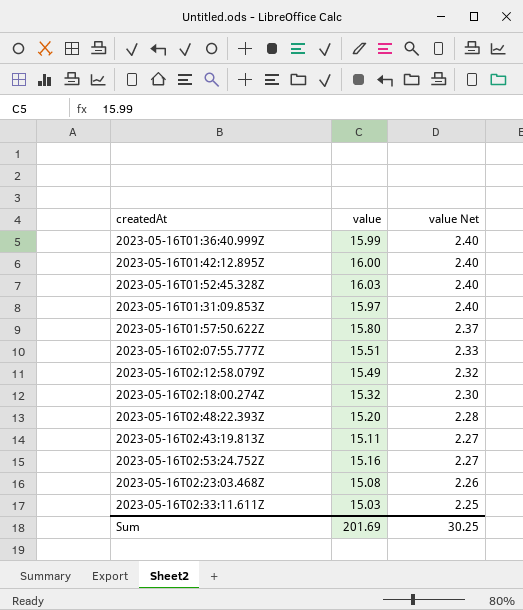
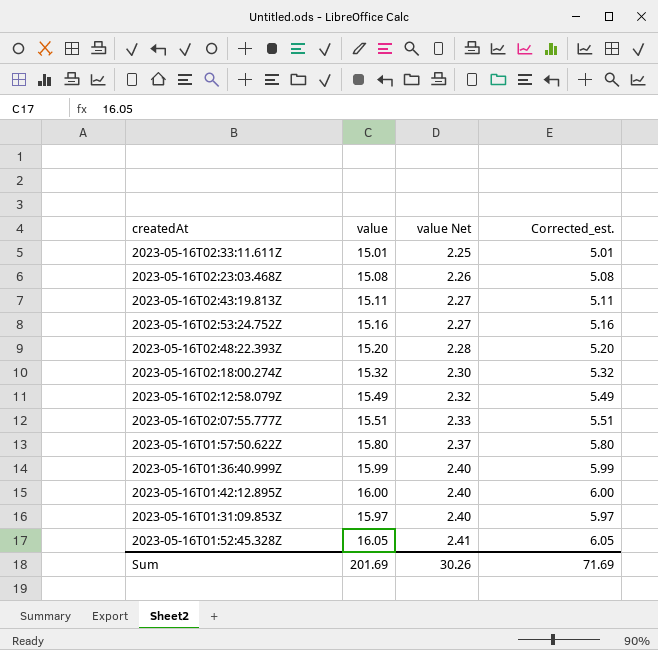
row order: value Net descending -> value Net ascending
column Corrected_est. | formula: none -> [value] - 10
2023-05-16T02:33:11.611Z | value: 15.03 -> 15.01
2023-05-16T01:52:45.328Z | value: 16.03 -> 16.05
2023-05-16T01:52:45.328Z | value Net: 2.40 -> 2.41
Sum | value Net: 30.25 -> 30.26

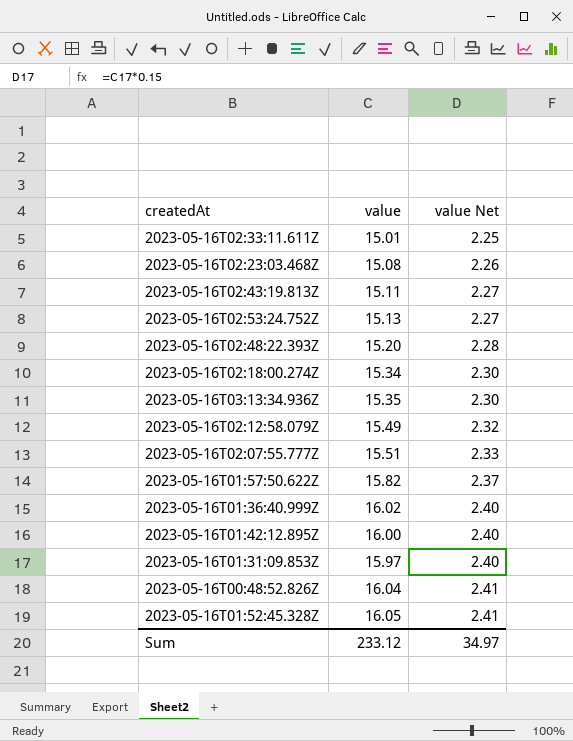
column Corrected_est. | formula: [value] - 10 -> none
2023-05-16T02:53:24.752Z | value: 15.16 -> 15.13
2023-05-16T02:18:00.274Z | value: 15.32 -> 15.34
row 2023-05-16T03:13:34.936Z: none -> 15.35 | 2.30
2023-05-16T01:57:50.622Z | value: 15.80 -> 15.82
2023-05-16T01:36:40.999Z | value: 15.99 -> 16.02
row 2023-05-16T00:48:52.826Z: none -> 16.04 | 2.41
Sum | value: 201.69 -> 233.12
Sum | value Net: 30.26 -> 34.97

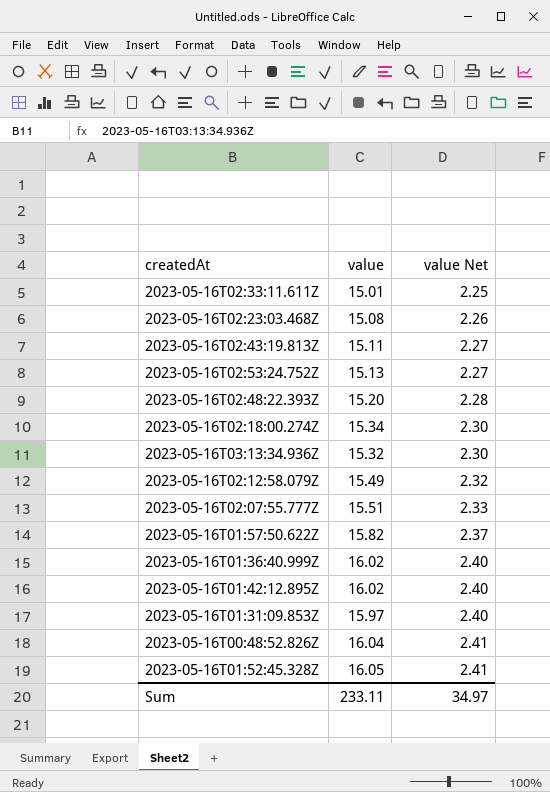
2023-05-16T03:13:34.936Z | value: 15.35 -> 15.32
2023-05-16T01:42:12.895Z | value: 16.00 -> 16.02
Sum | value: 233.12 -> 233.11

